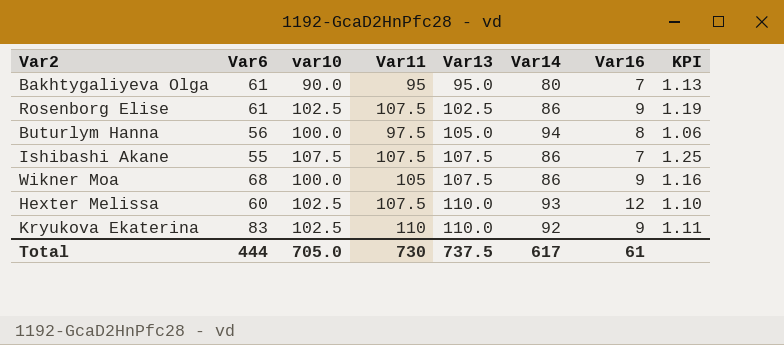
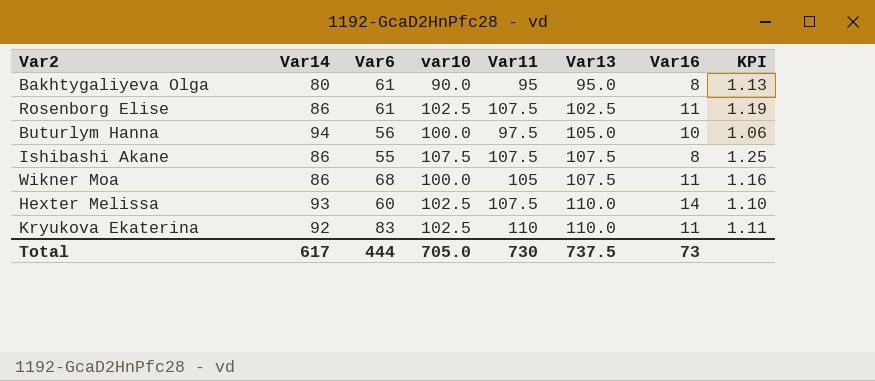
column Var14 | position: 6 -> 2
Bakhtygaliyeva Olga | Var16: 7 -> 8
Rosenborg Elise | Var16: 9 -> 11
Buturlym Hanna | Var16: 8 -> 10
Ishibashi Akane | Var16: 7 -> 8
Wikner Moa | Var16: 9 -> 11
Hexter Melissa | Var16: 12 -> 14
Kryukova Ekaterina | Var16: 9 -> 11
Total | Var16: 61 -> 73

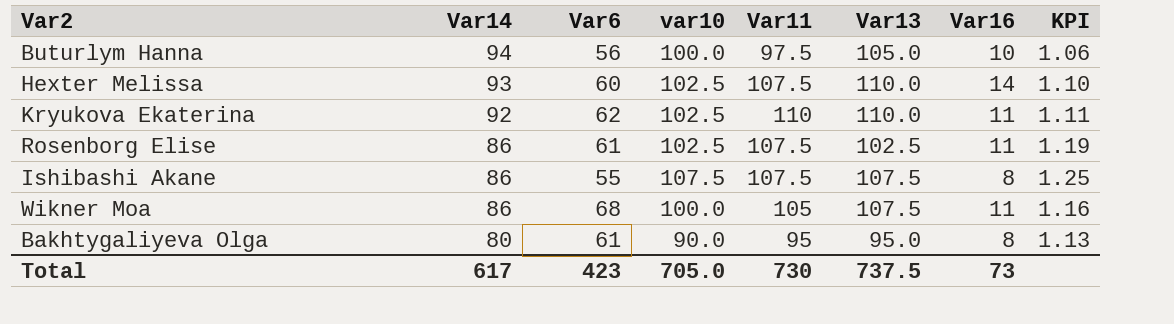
row order: Var13 ascending -> Var14 descending
Kryukova Ekaterina | Var6: 83 -> 62
Total | Var6: 444 -> 423

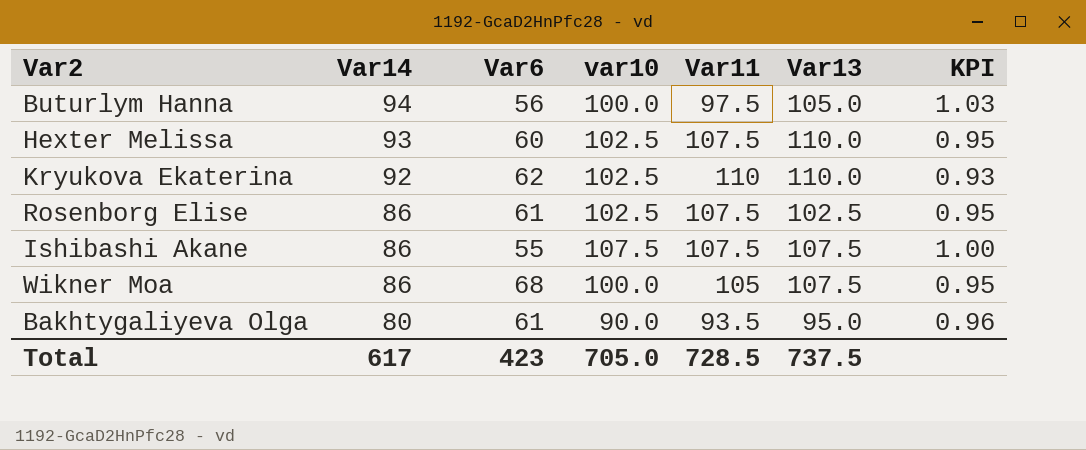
column Var16 | position: 7 -> none
column KPI | formula: [var10] / [Var14] -> [var10] / [Var11]
Bakhtygaliyeva Olga | Var11: 95 -> 93.5
Total | Var11: 730 -> 728.5

